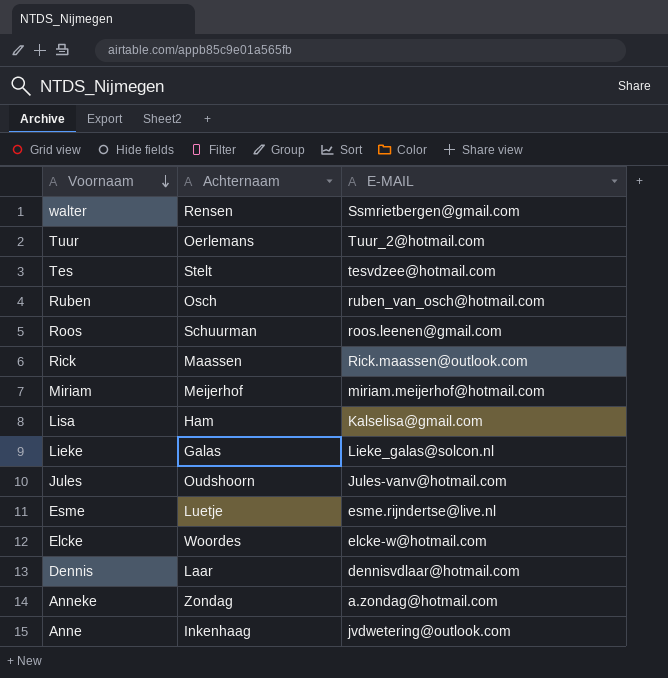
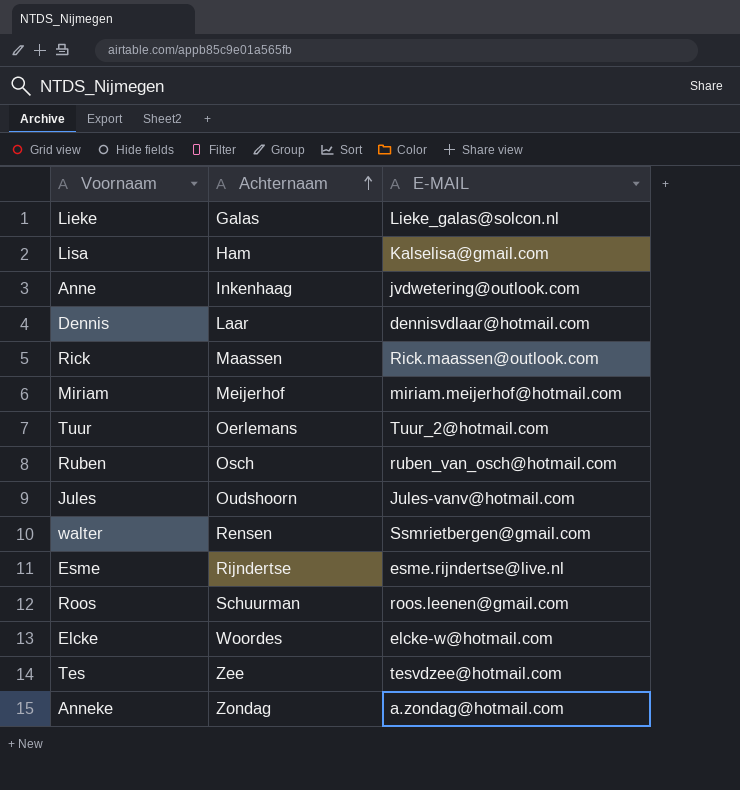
row order: Voornaam descending -> Achternaam ascending
Esme | Achternaam: Luetje -> Rijndertse
Tes | Achternaam: Stelt -> Zee

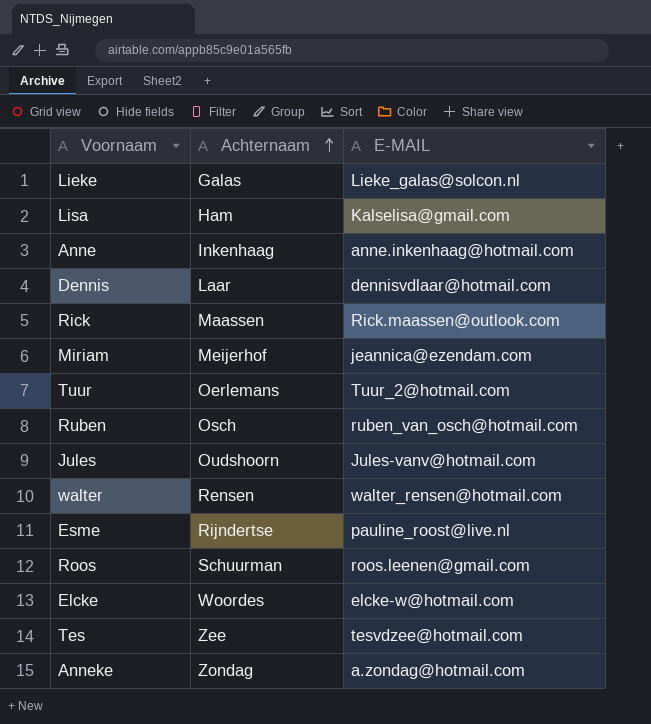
Anne | E-MAIL: jvdwetering@outlook.com -> anne.inkenhaag@hotmail.com
Miriam | E-MAIL: miriam.meijerhof@hotmail.com -> jeannica@ezendam.com
walter | E-MAIL: Ssmrietbergen@gmail.com -> walter_rensen@hotmail.com
Esme | E-MAIL: esme.rijndertse@live.nl -> pauline_roost@live.nl

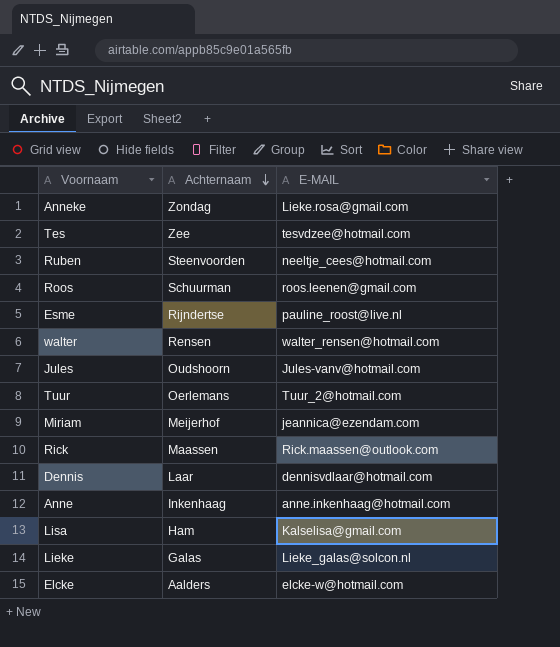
row order: Achternaam ascending -> Achternaam descending
Anneke | E-MAIL: a.zondag@hotmail.com -> Lieke.rosa@gmail.com
Ruben | Achternaam: Osch -> Steenvoorden
Ruben | E-MAIL: ruben_van_osch@hotmail.com -> neeltje_cees@hotmail.com
Elcke | Achternaam: Woordes -> Aalders

